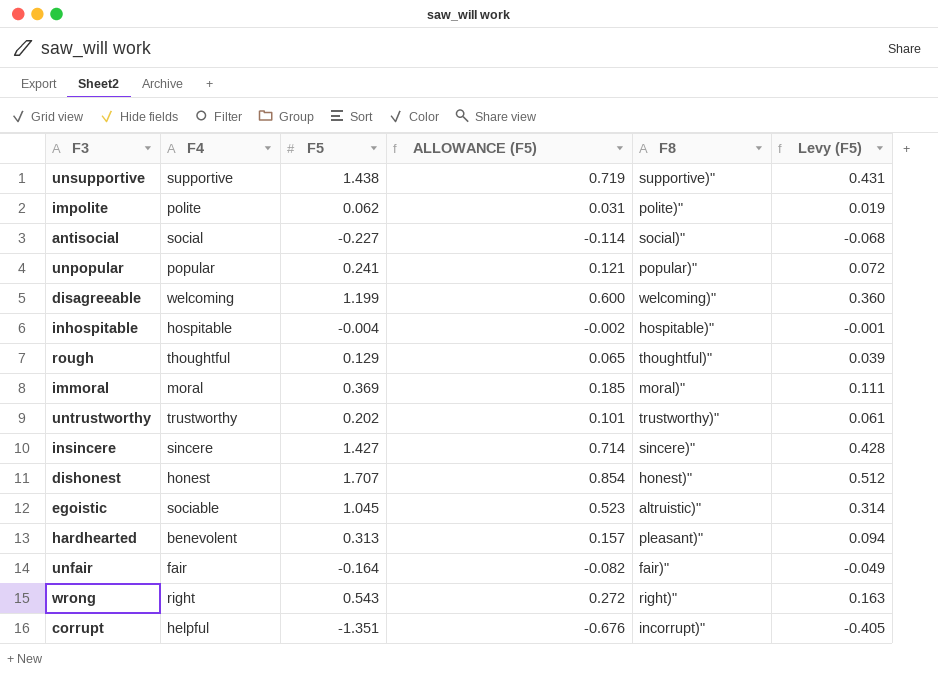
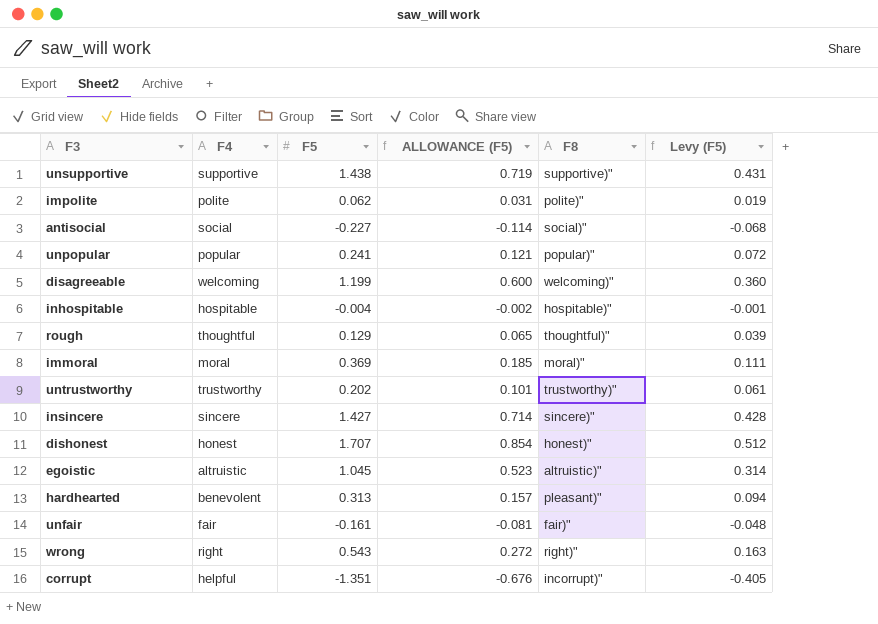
egoistic | F4: sociable -> altruistic
unfair | F5: -0.164 -> -0.161
unfair | ALLOWANCE (F5): -0.082 -> -0.081
unfair | Levy (F5): -0.049 -> -0.048

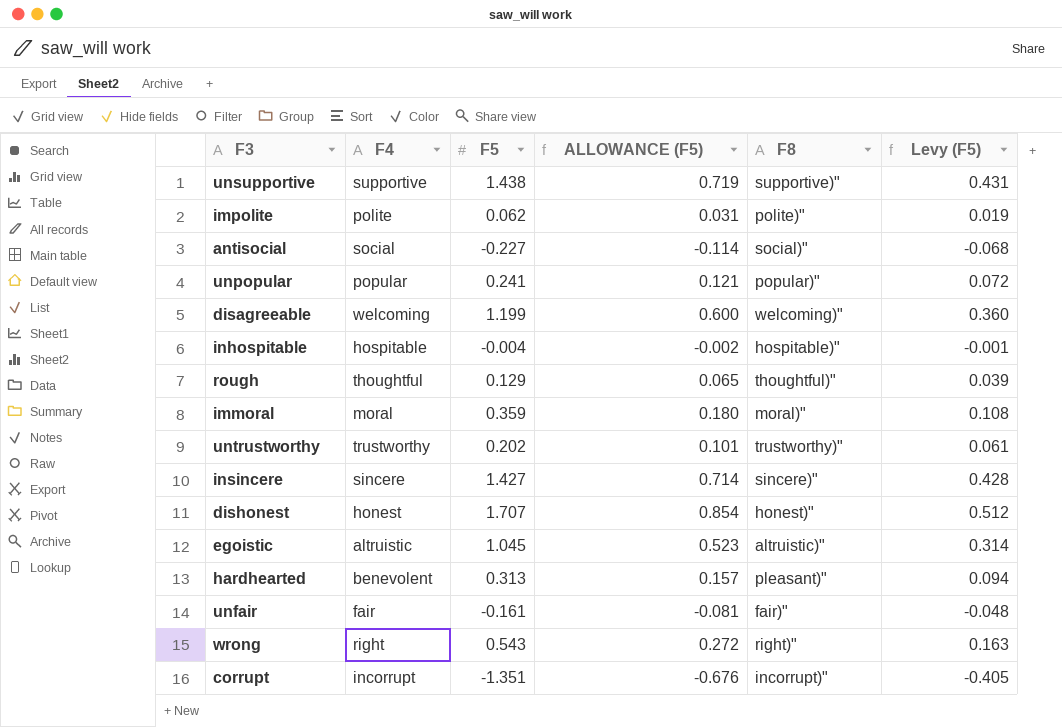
immoral | F5: 0.369 -> 0.359
immoral | ALLOWANCE (F5): 0.185 -> 0.180
immoral | Levy (F5): 0.111 -> 0.108
corrupt | F4: helpful -> incorrupt

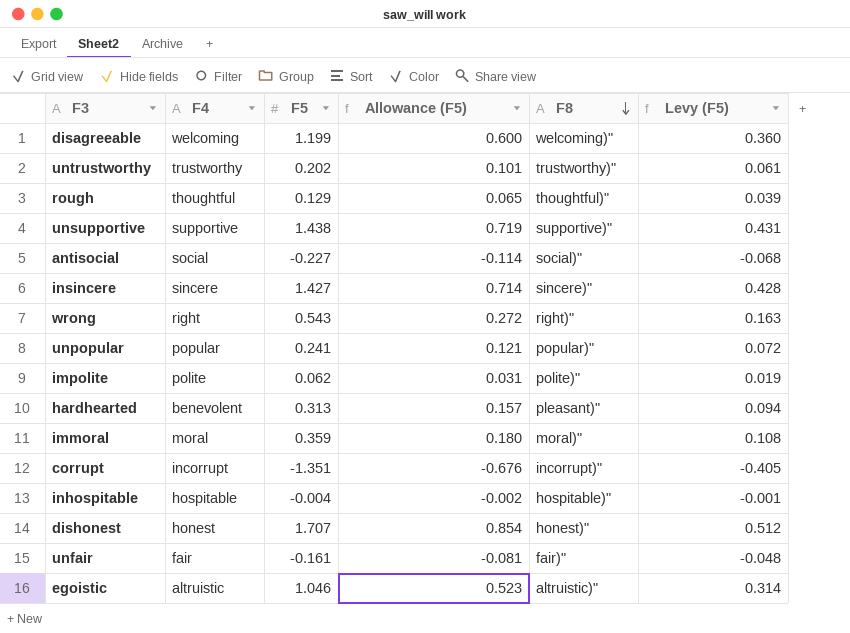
row order: none -> F8 descending
column name: ALLOWANCE (F5) -> Allowance (F5)
egoistic | F5: 1.045 -> 1.046

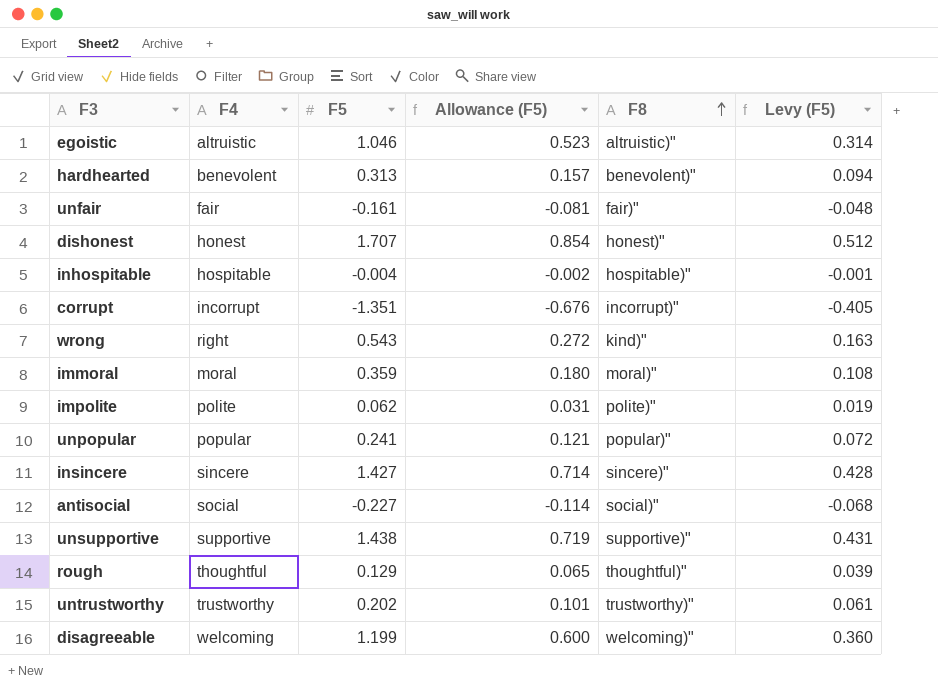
row order: F8 descending -> F8 ascending
hardhearted | F8: pleasant)" -> benevolent)"
wrong | F8: right)" -> kind)"

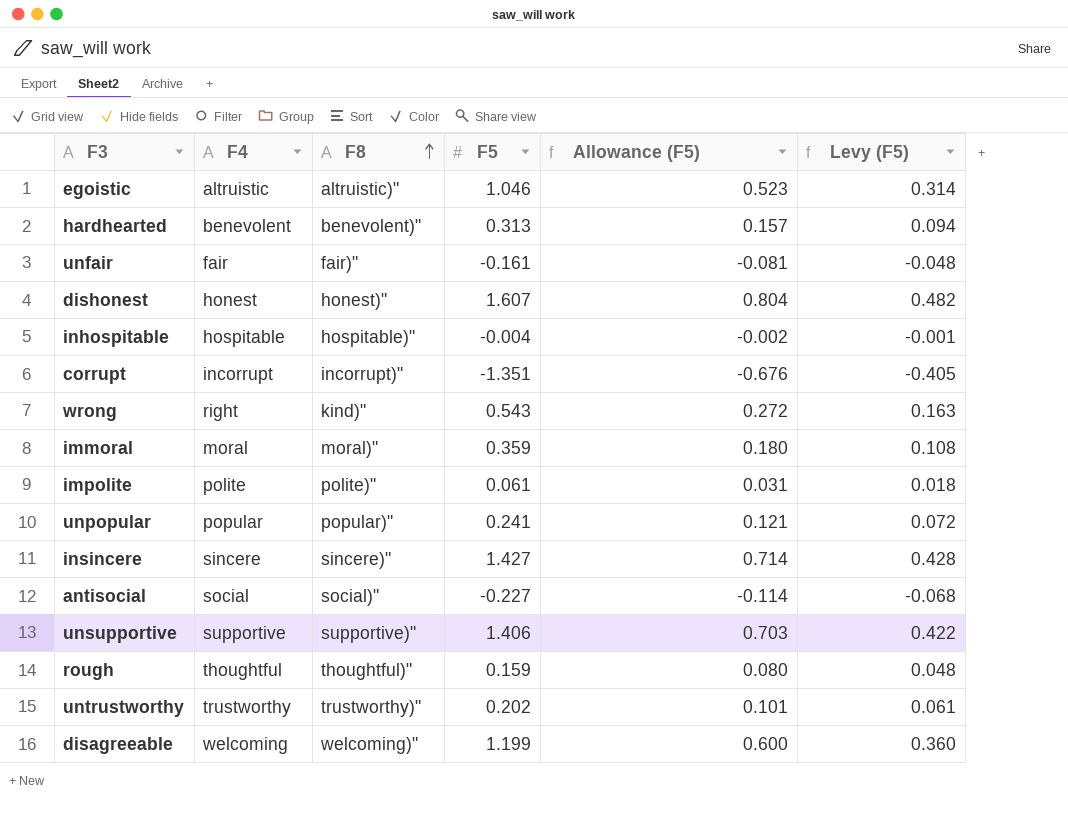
column F8 | position: 5 -> 3
dishonest | F5: 1.707 -> 1.607
dishonest | Allowance (F5): 0.854 -> 0.804
dishonest | Levy (F5): 0.512 -> 0.482
impolite | F5: 0.062 -> 0.061
impolite | Levy (F5): 0.019 -> 0.018
unsupportive | F5: 1.438 -> 1.406
unsupportive | Allowance (F5): 0.719 -> 0.703
unsupportive | Levy (F5): 0.431 -> 0.422
rough | F5: 0.129 -> 0.159
rough | Allowance (F5): 0.065 -> 0.080
rough | Levy (F5): 0.039 -> 0.048

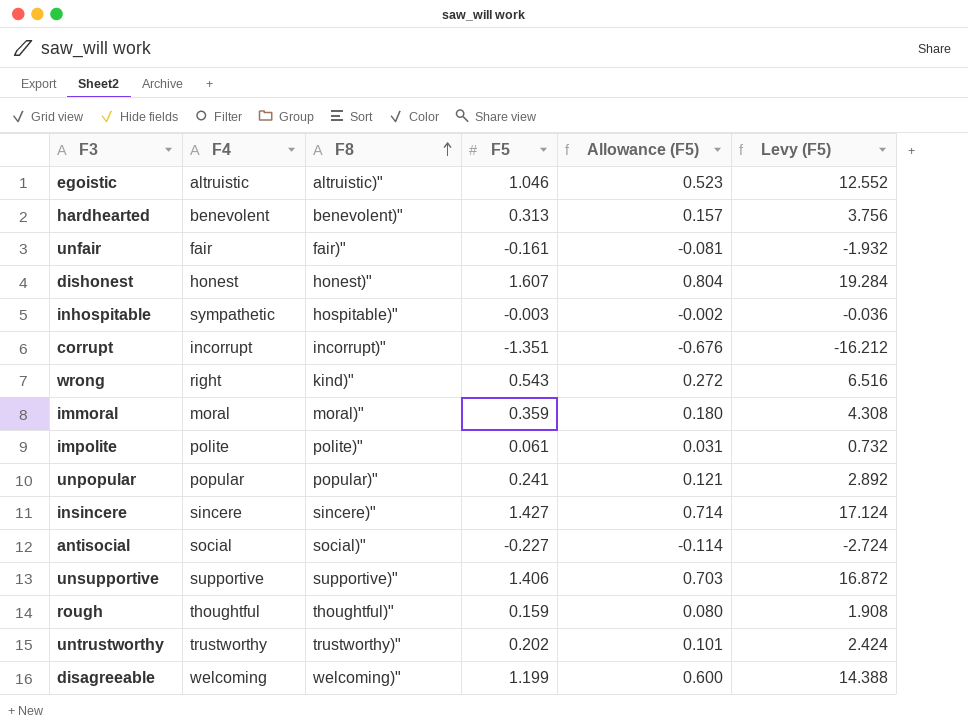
column Levy (F5) | formula: [F5] * 0.3 -> [F5] * 12
inhospitable | F4: hospitable -> sympathetic
inhospitable | F5: -0.004 -> -0.003

